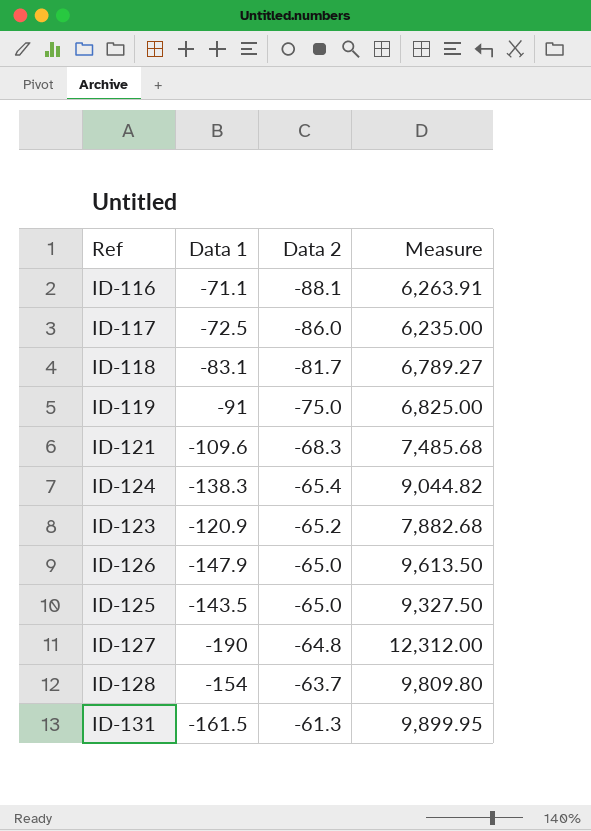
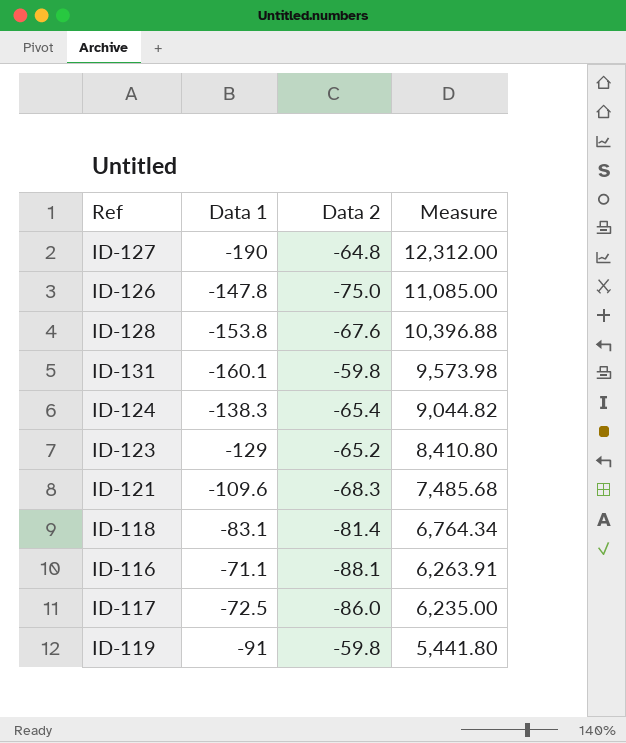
row order: Data 2 ascending -> Measure descending
row ID-125: -143.5 | -65.0 | 9,327.50 -> none
ID-126 | Data 1: -147.9 -> -147.8
ID-126 | Data 2: -65.0 -> -75.0
ID-126 | Measure: 9,613.50 -> 11,085.00
ID-128 | Data 1: -154 -> -153.8
ID-128 | Data 2: -63.7 -> -67.6
ID-128 | Measure: 9,809.80 -> 10,396.88
ID-131 | Data 1: -161.5 -> -160.1
ID-131 | Data 2: -61.3 -> -59.8
ID-131 | Measure: 9,899.95 -> 9,573.98
ID-123 | Data 1: -120.9 -> -129
ID-123 | Measure: 7,882.68 -> 8,410.80
ID-118 | Data 2: -81.7 -> -81.4
ID-118 | Measure: 6,789.27 -> 6,764.34
ID-119 | Data 2: -75.0 -> -59.8
ID-119 | Measure: 6,825.00 -> 5,441.80

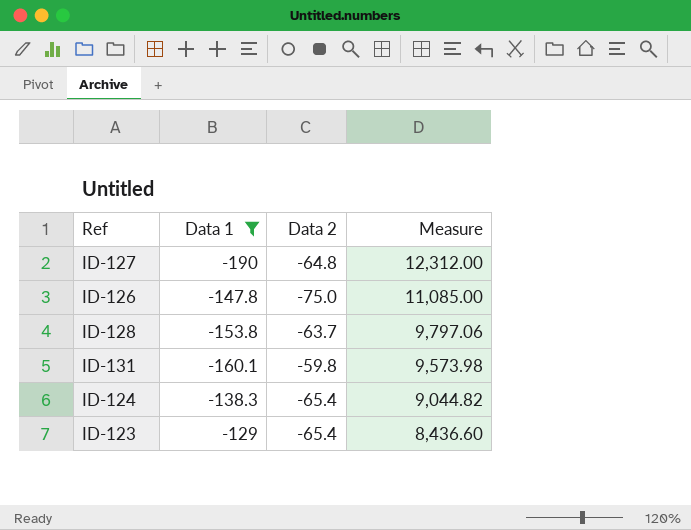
filter: none -> Data 1 <= -129
ID-128 | Data 2: -67.6 -> -63.7
ID-128 | Measure: 10,396.88 -> 9,797.06
ID-123 | Data 2: -65.2 -> -65.4
ID-123 | Measure: 8,410.80 -> 8,436.60

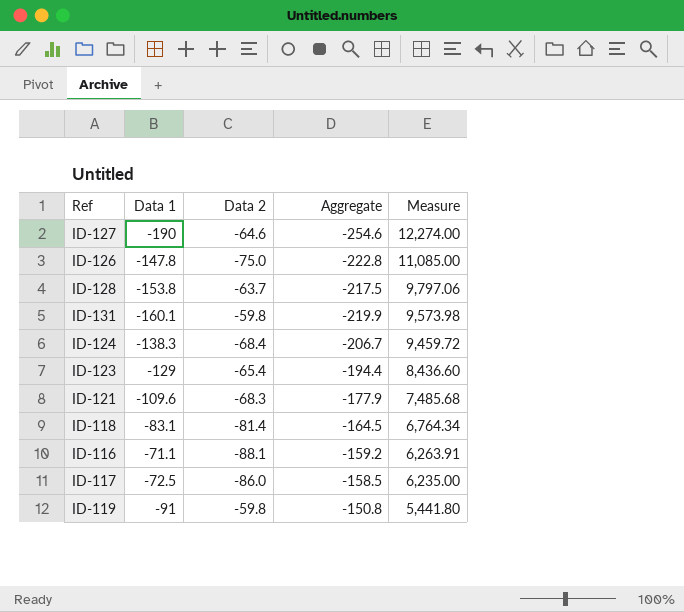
filter: Data 1 <= -129 -> none
column Aggregate | formula: none -> [Data 1] + [Data 2]
ID-127 | Data 2: -64.8 -> -64.6
ID-127 | Measure: 12,312.00 -> 12,274.00
ID-124 | Data 2: -65.4 -> -68.4
ID-124 | Measure: 9,044.82 -> 9,459.72

